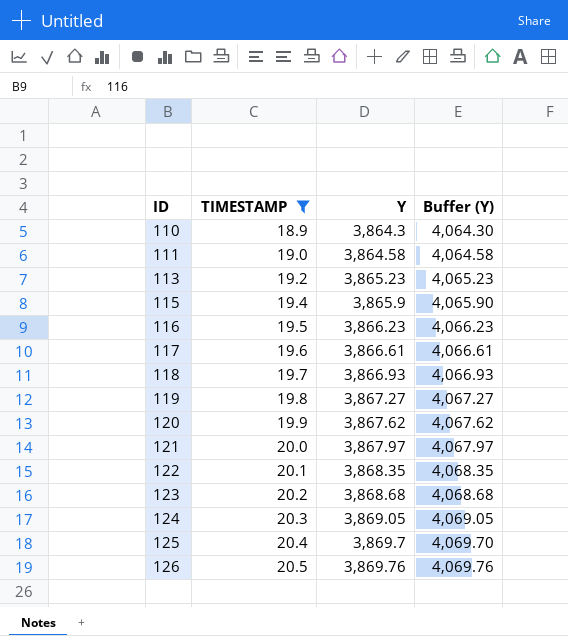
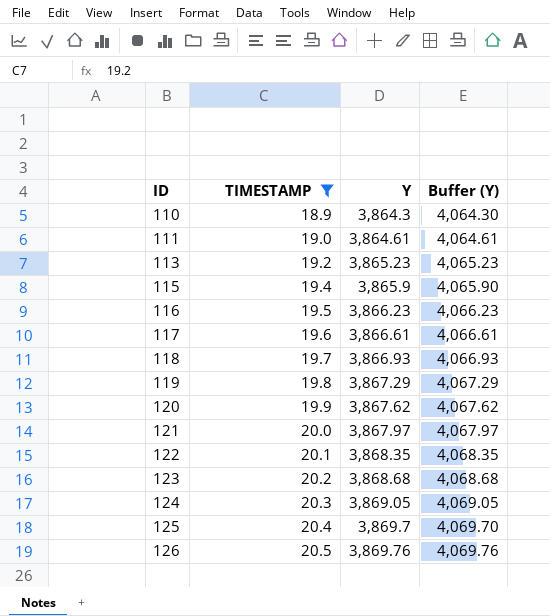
111 | Y: 3,864.58 -> 3,864.61
111 | Buffer (Y): 4,064.58 -> 4,064.61
119 | Y: 3,867.27 -> 3,867.29
119 | Buffer (Y): 4,067.27 -> 4,067.29

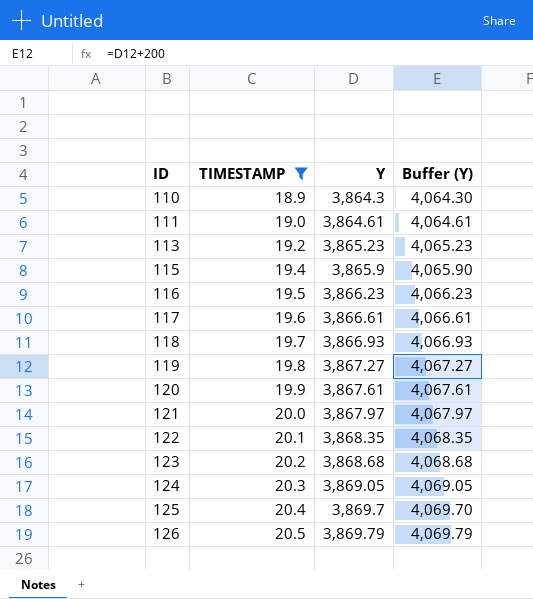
119 | Y: 3,867.29 -> 3,867.27
119 | Buffer (Y): 4,067.29 -> 4,067.27
120 | Y: 3,867.62 -> 3,867.61
120 | Buffer (Y): 4,067.62 -> 4,067.61
126 | Y: 3,869.76 -> 3,869.79
126 | Buffer (Y): 4,069.76 -> 4,069.79

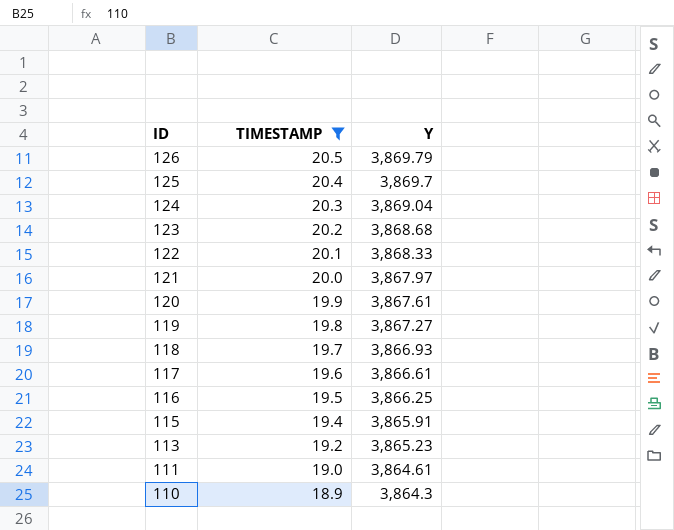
row order: ID ascending -> ID descending
column Buffer (Y) | formula: [Y] + 200 -> none
124 | Y: 3,869.05 -> 3,869.04
122 | Y: 3,868.35 -> 3,868.33
116 | Y: 3,866.23 -> 3,866.25
115 | Y: 3,865.9 -> 3,865.91

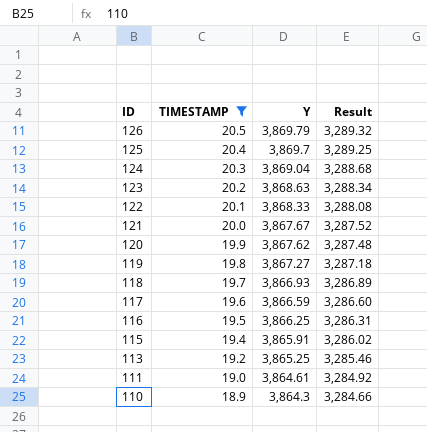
column Result | formula: none -> [Y] * 0.85
123 | Y: 3,868.68 -> 3,868.63
121 | Y: 3,867.97 -> 3,867.67
120 | Y: 3,867.61 -> 3,867.62
117 | Y: 3,866.61 -> 3,866.59
113 | Y: 3,865.23 -> 3,865.25

